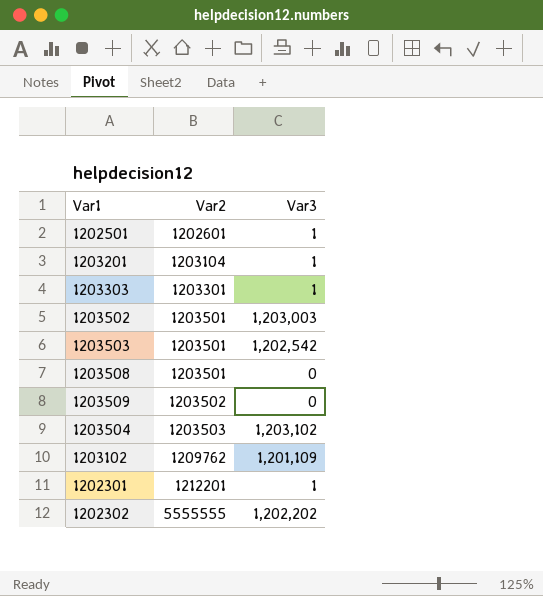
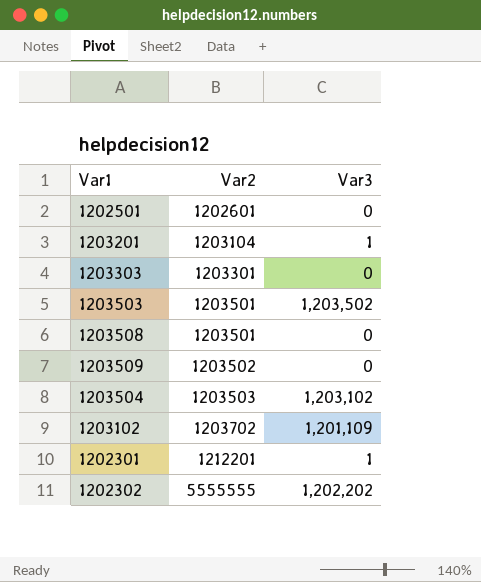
row 1203502: 1203501 | 1,203,003 -> none
1202501 | Var3: 1 -> 0
1203303 | Var3: 1 -> 0
1203503 | Var3: 1,202,542 -> 1,203,502
1203102 | Var2: 1209762 -> 1203702

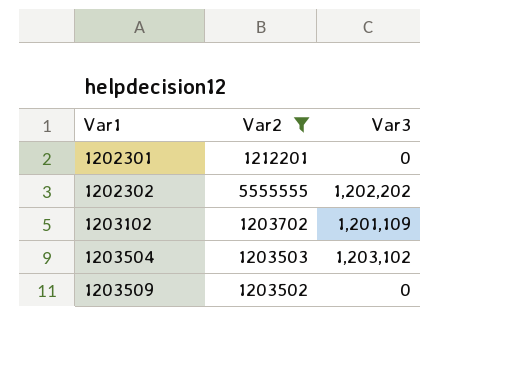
filter: none -> Var2 >= 1203502
row order: Var2 ascending -> Var1 ascending
1202301 | Var3: 1 -> 0

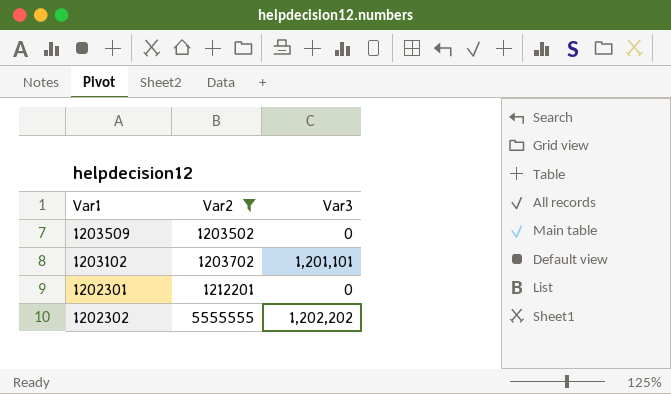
row order: Var1 ascending -> Var2 ascending
row 1203504: 1203503 | 1,203,102 -> none
1203102 | Var3: 1,201,109 -> 1,201,101

